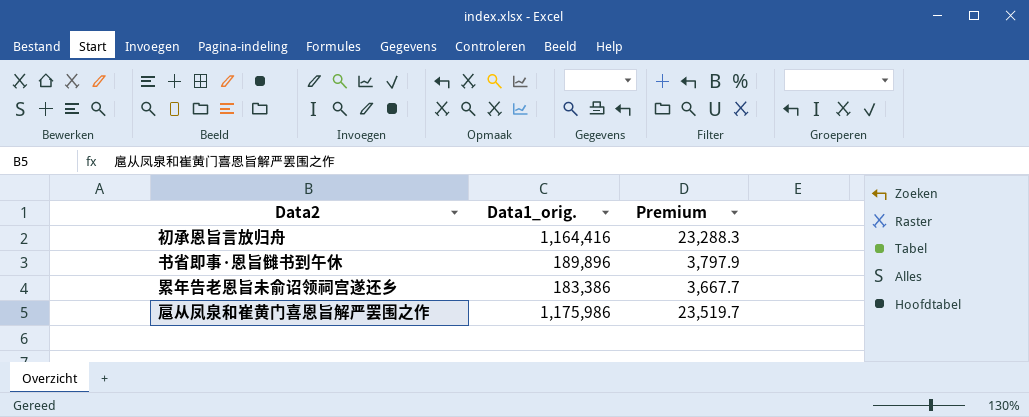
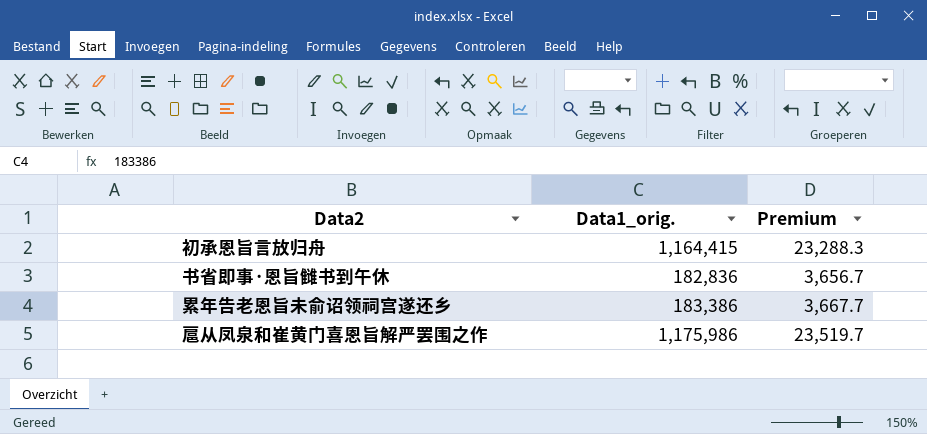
初承恩旨言放归舟 | Data1_orig.: 1,164,416 -> 1,164,415
书省即事·恩旨雠书到午休 | Data1_orig.: 189,896 -> 182,836
书省即事·恩旨雠书到午休 | Premium: 3,797.9 -> 3,656.7

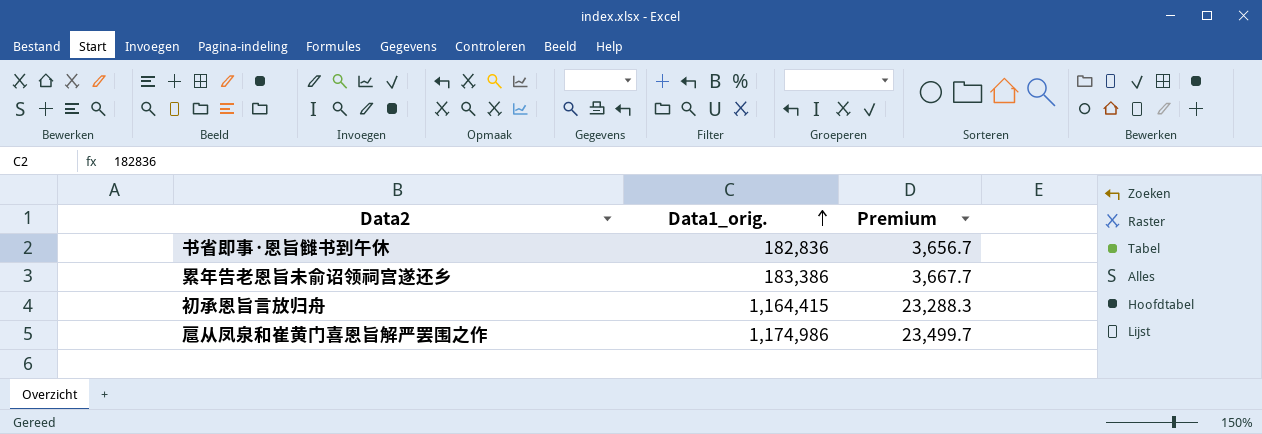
row order: none -> Data1_orig. ascending
扈从凤泉和崔黄门喜恩旨解严罢围之作 | Data1_orig.: 1,175,986 -> 1,174,986
扈从凤泉和崔黄门喜恩旨解严罢围之作 | Premium: 23,519.7 -> 23,499.7

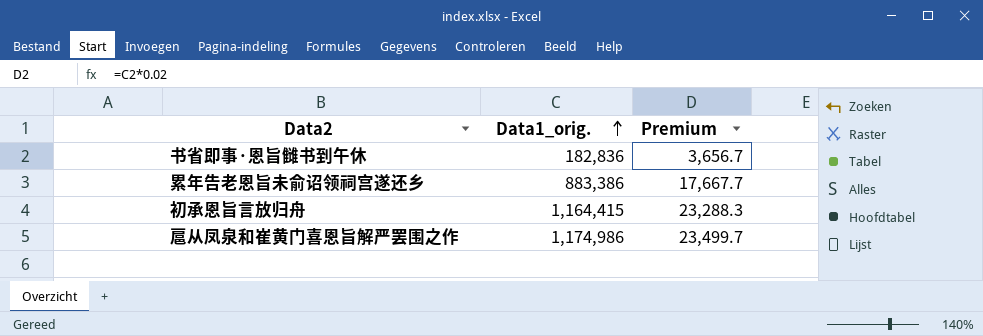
累年告老恩旨未俞诏领祠宫遂还乡 | Data1_orig.: 183,386 -> 883,386
累年告老恩旨未俞诏领祠宫遂还乡 | Premium: 3,667.7 -> 17,667.7

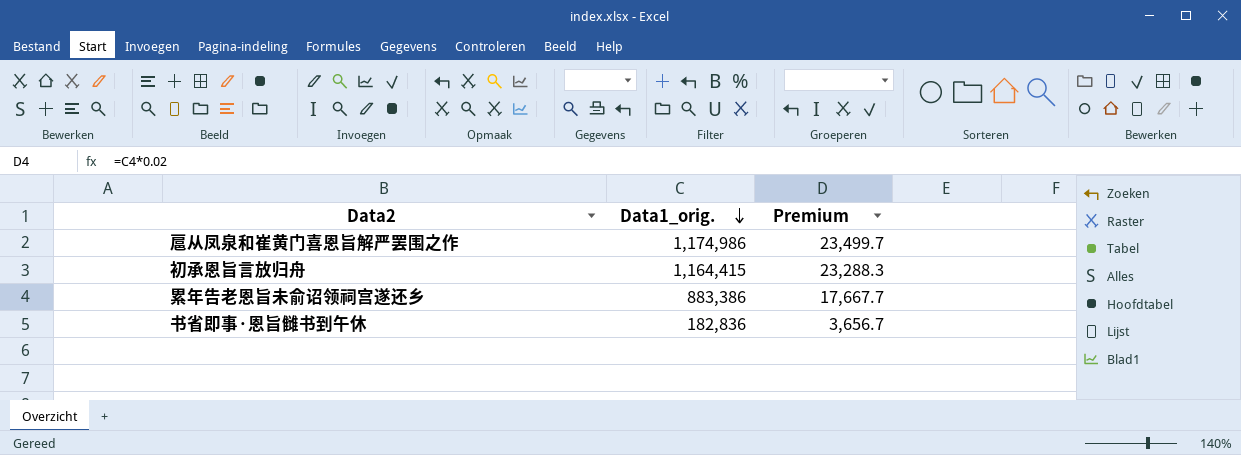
row order: Data1_orig. ascending -> Data1_orig. descending

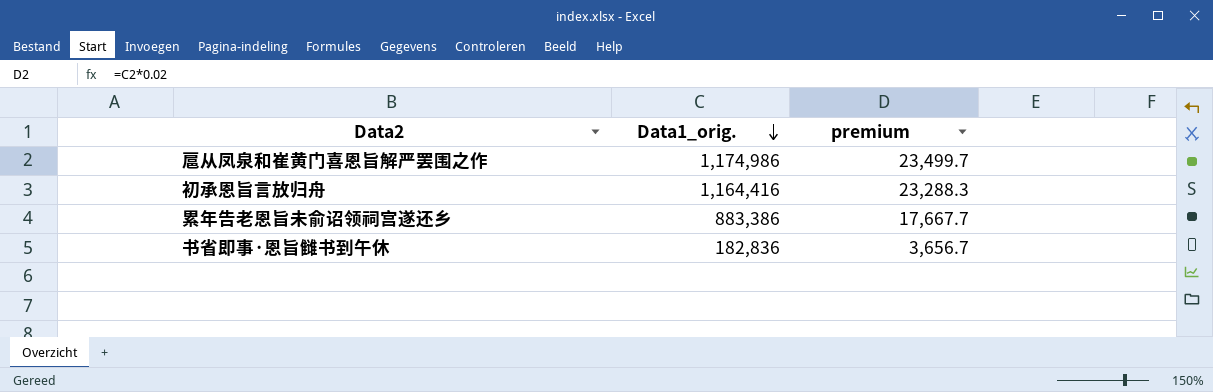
column name: Premium -> premium
初承恩旨言放归舟 | Data1_orig.: 1,164,415 -> 1,164,416

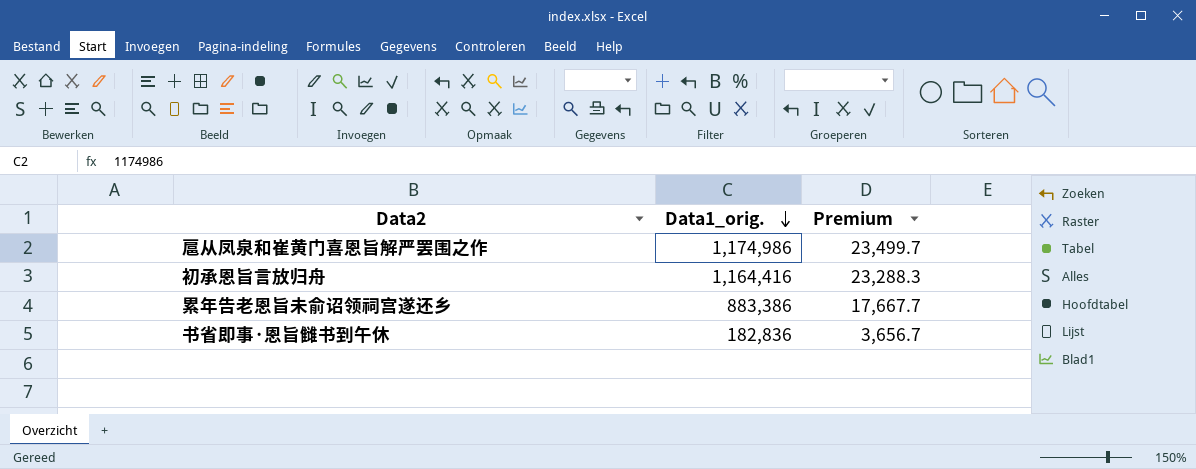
column name: premium -> Premium

